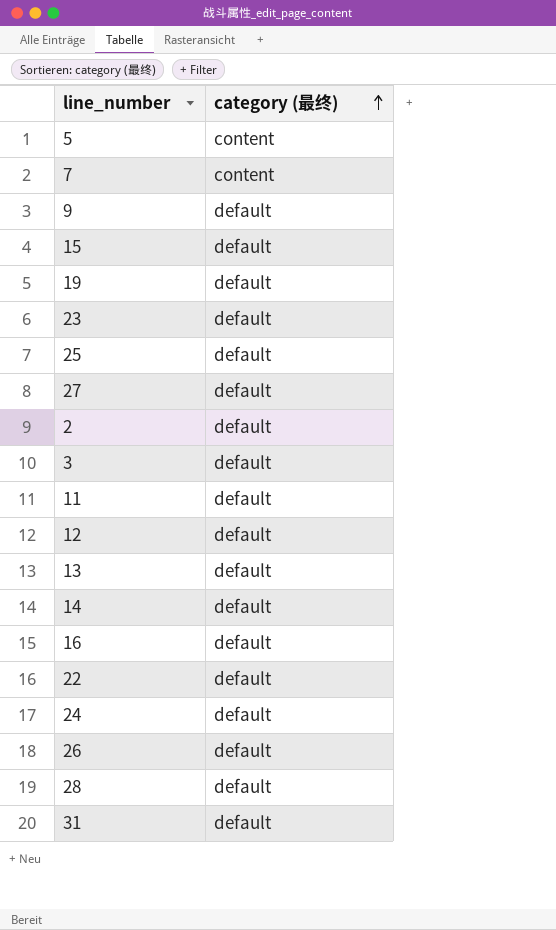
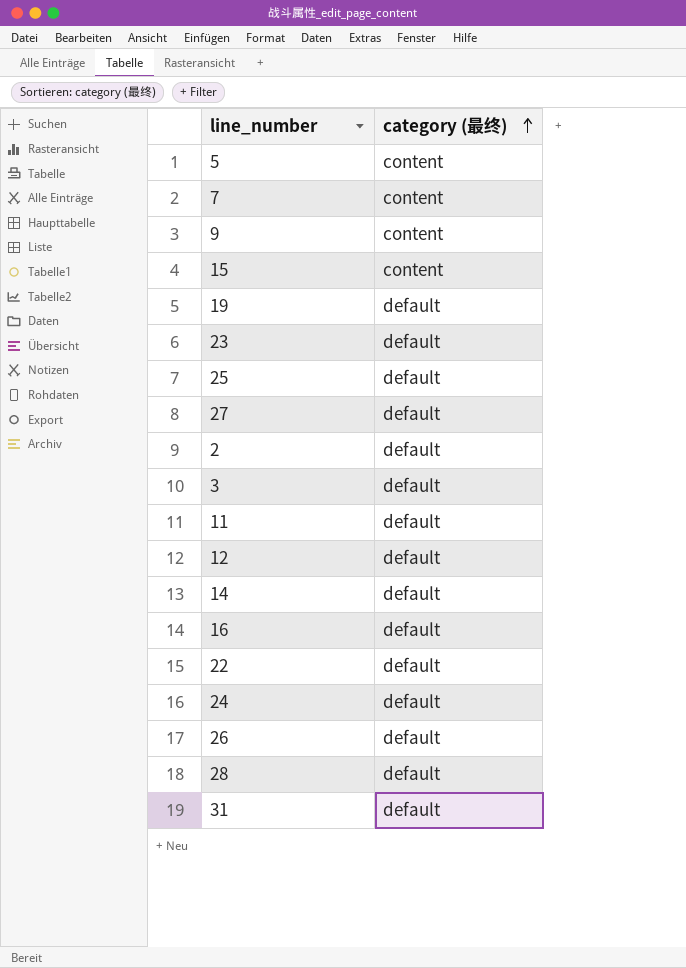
row 13: default -> none
9 | category (最终): default -> content
15 | category (最终): default -> content

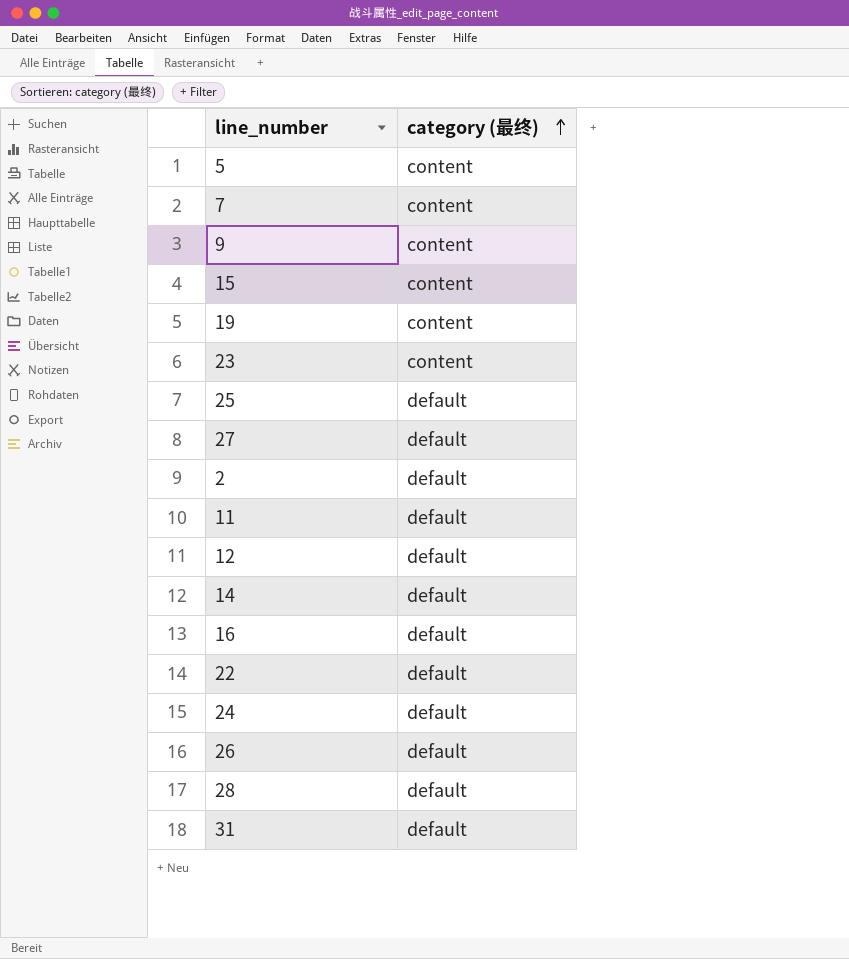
row 3: default -> none
19 | category (最终): default -> content
23 | category (最终): default -> content

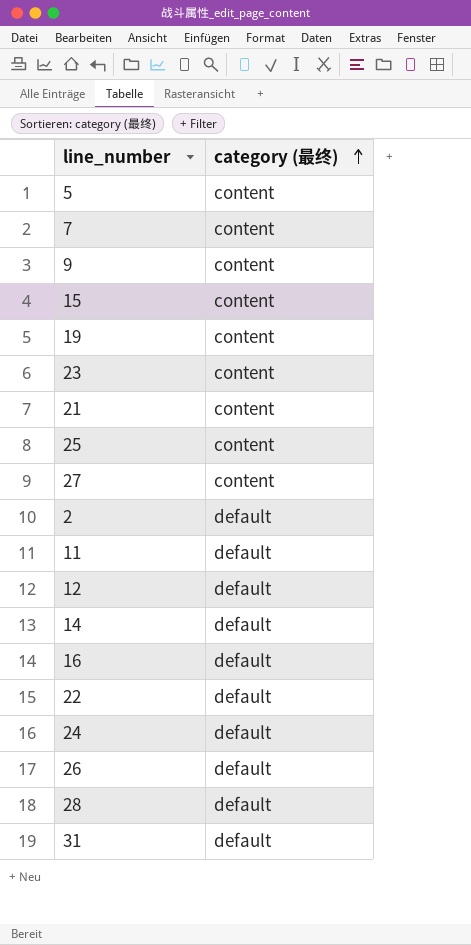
row 21: none -> content
25 | category (最终): default -> content
27 | category (最终): default -> content

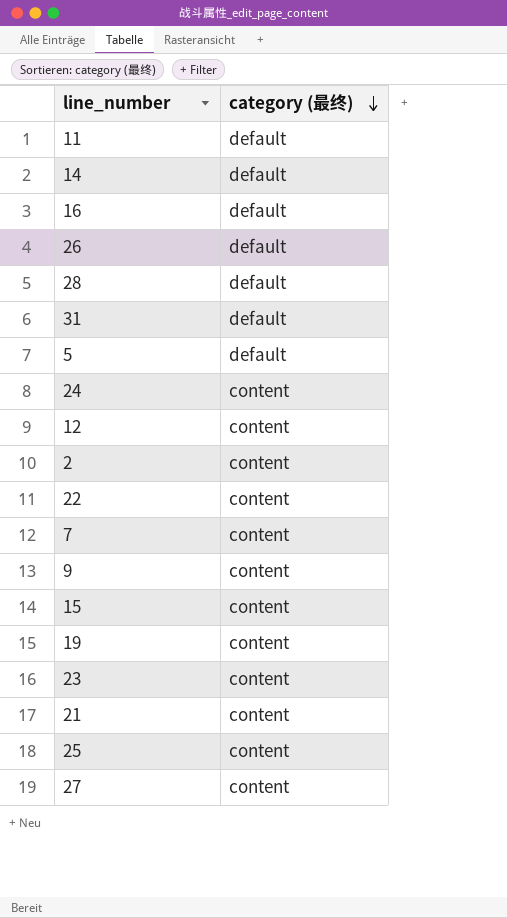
row order: category (最终) ascending -> category (最终) descending
5 | category (最终): content -> default
24 | category (最终): default -> content
12 | category (最终): default -> content
2 | category (最终): default -> content
22 | category (最终): default -> content

